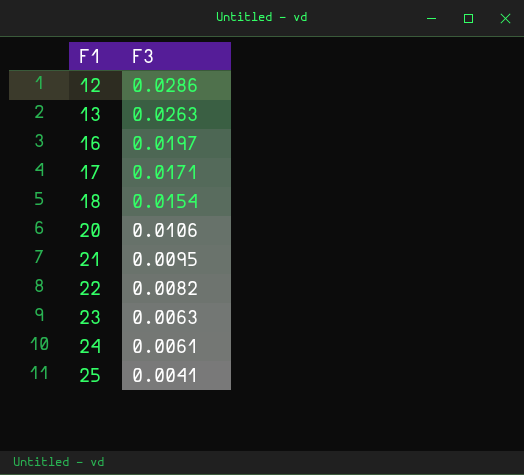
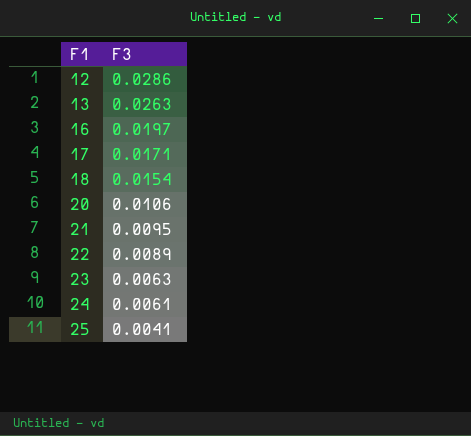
22 | F3: 0.0082 -> 0.0089

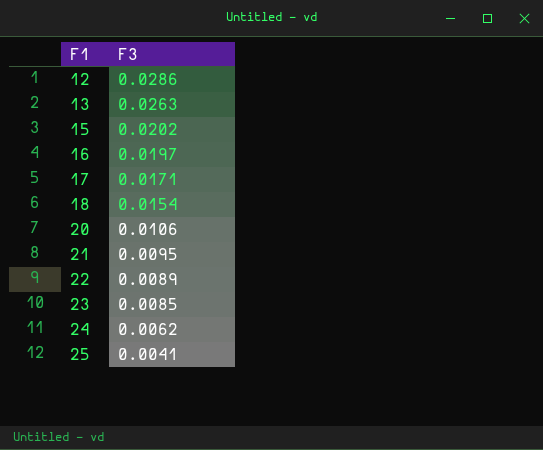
row 15: none -> 0.0202
23 | F3: 0.0063 -> 0.0085
24 | F3: 0.0061 -> 0.0062

